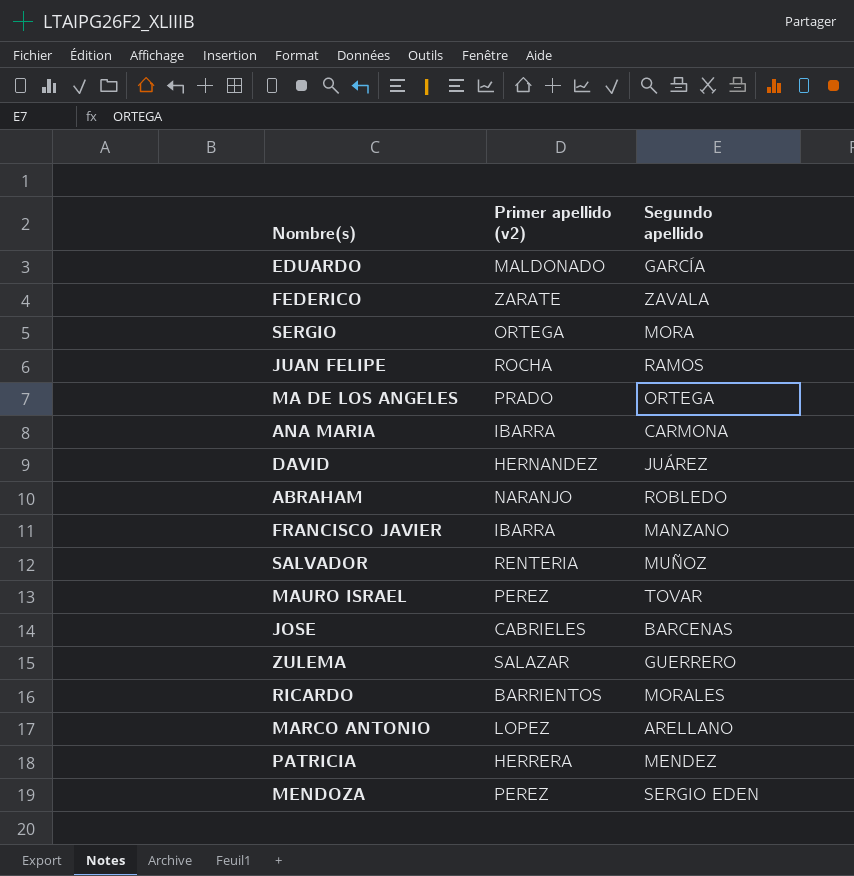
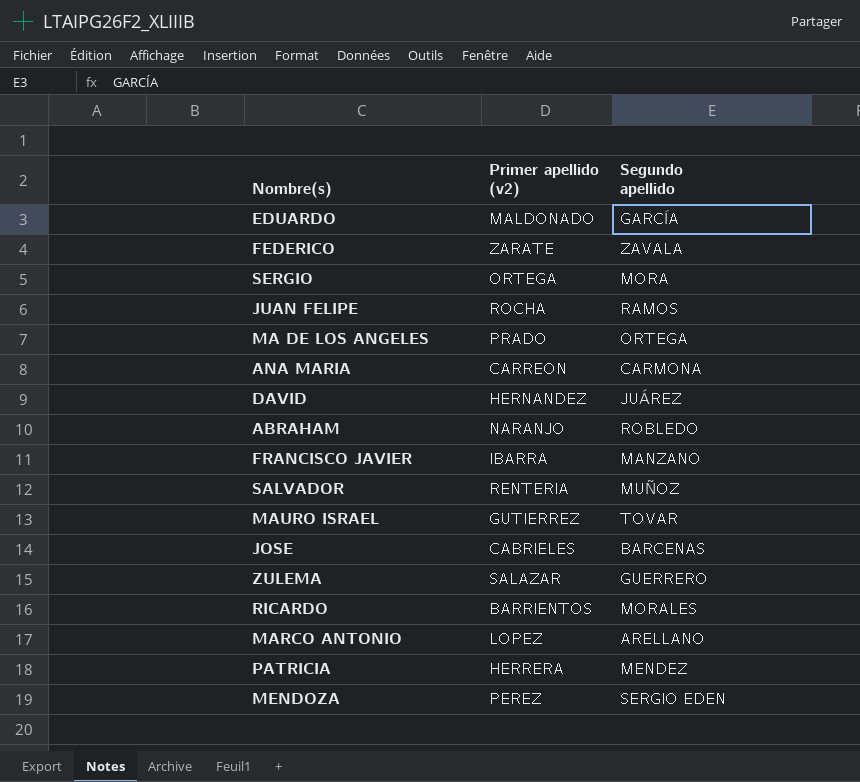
ANA MARIA | Primer apellido (v2): IBARRA -> CARREON
MAURO ISRAEL | Primer apellido (v2): PEREZ -> GUTIERREZ

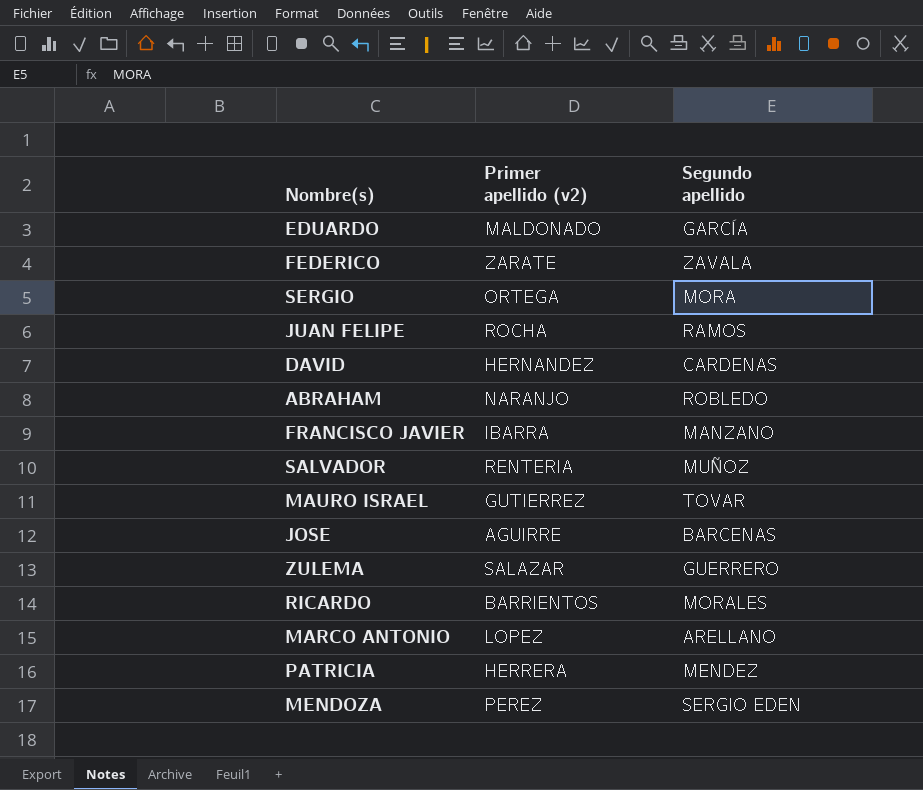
row MA DE LOS ANGELES: PRADO | ORTEGA -> none
row ANA MARIA: CARREON | CARMONA -> none
DAVID | Segundo apellido: JUÁREZ -> CARDENAS
JOSE | Primer apellido (v2): CABRIELES -> AGUIRRE

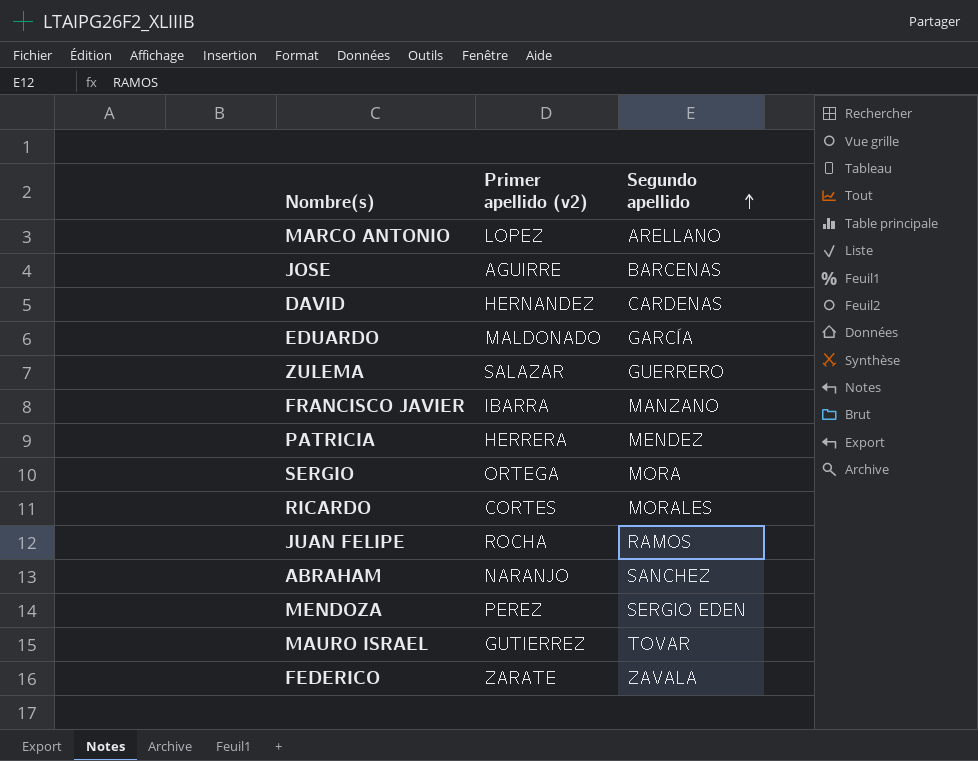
row order: none -> Segundo apellido ascending
row SALVADOR: RENTERIA | MUÑOZ -> none
RICARDO | Primer apellido (v2): BARRIENTOS -> CORTES
ABRAHAM | Segundo apellido: ROBLEDO -> SANCHEZ

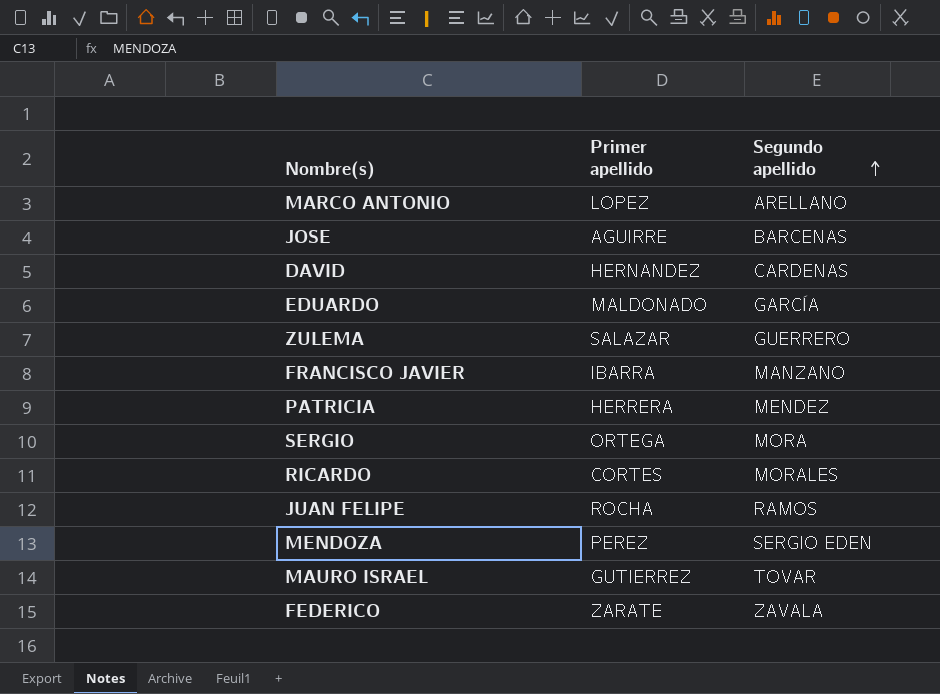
column name: Primer apellido (v2) -> Primer apellido
row ABRAHAM: NARANJO | SANCHEZ -> none

